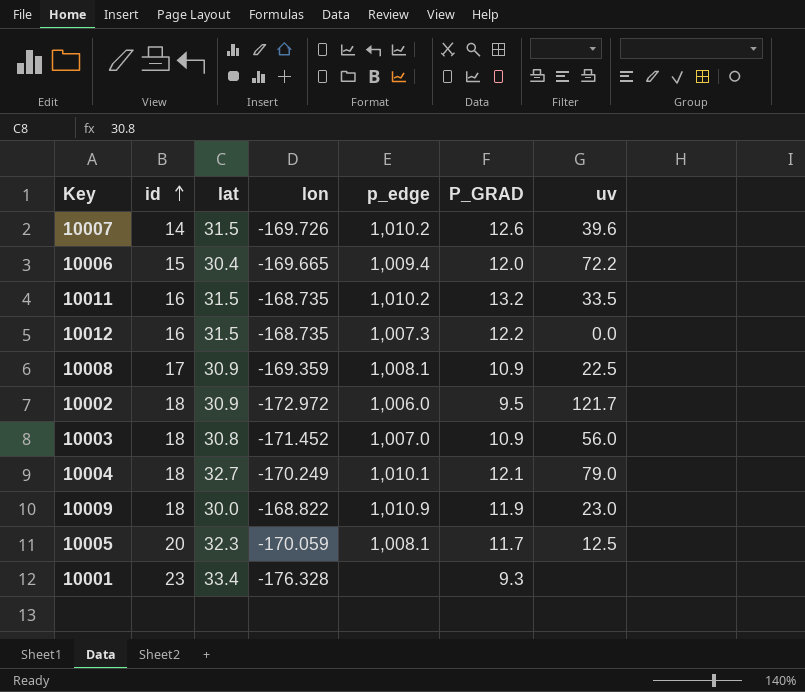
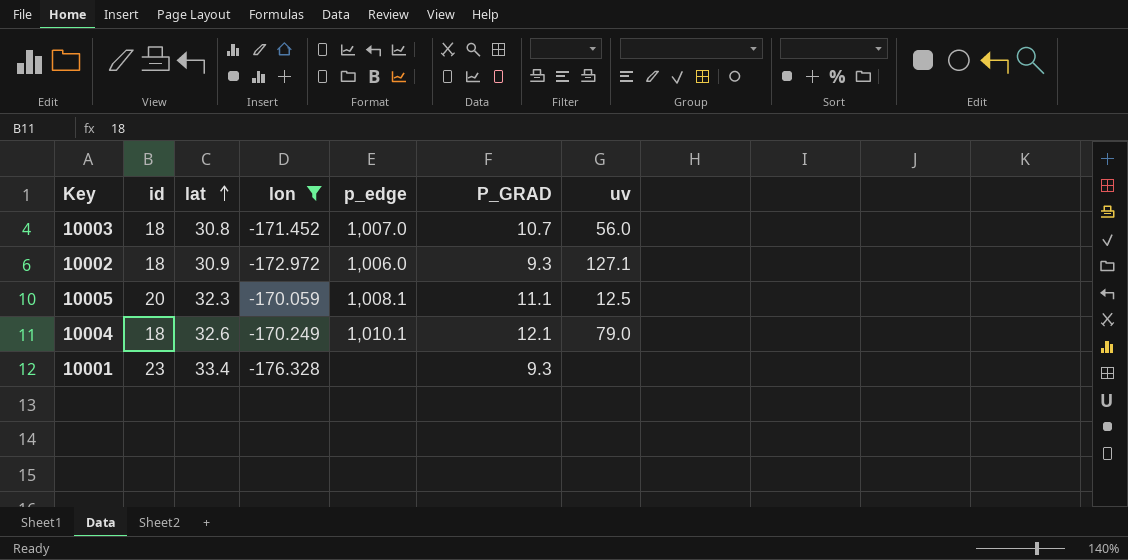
filter: none -> lon <= -170.059
row order: id ascending -> lat ascending
10003 | P_GRAD: 10.9 -> 10.7
10002 | P_GRAD: 9.5 -> 9.3
10002 | uv: 121.7 -> 127.1
10005 | P_GRAD: 11.7 -> 11.1
10004 | lat: 32.7 -> 32.6

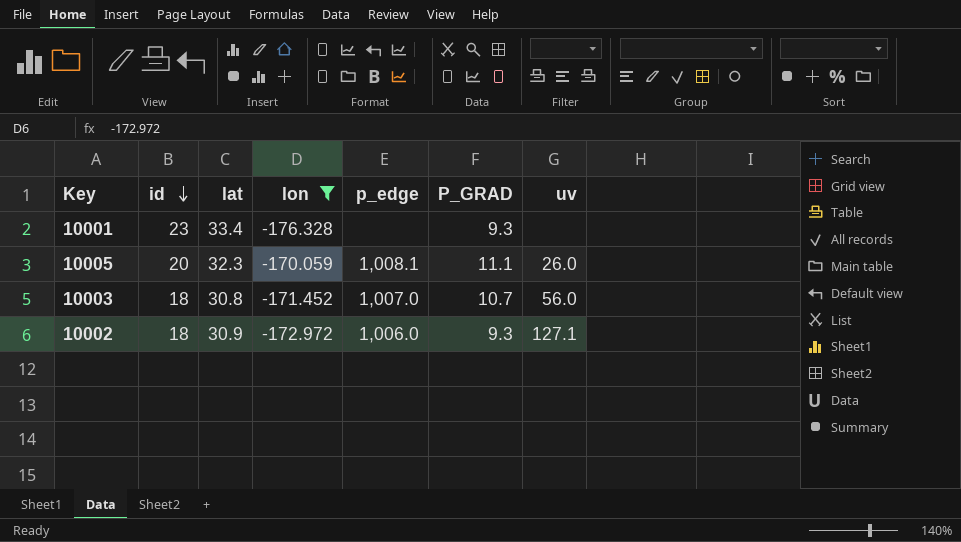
row order: lat ascending -> id descending
row 10004: 18 | 32.6 | -170.249 | 1,010.1 | 12.1 | 79.0 -> none
10005 | uv: 12.5 -> 26.0

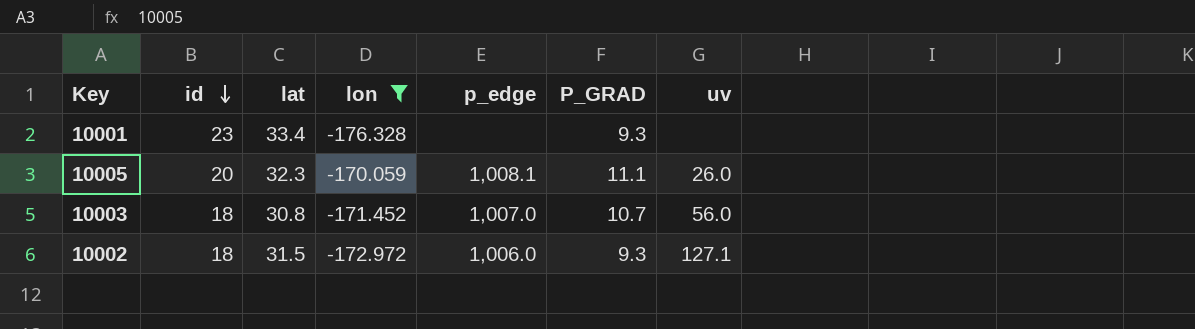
10002 | lat: 30.9 -> 31.5

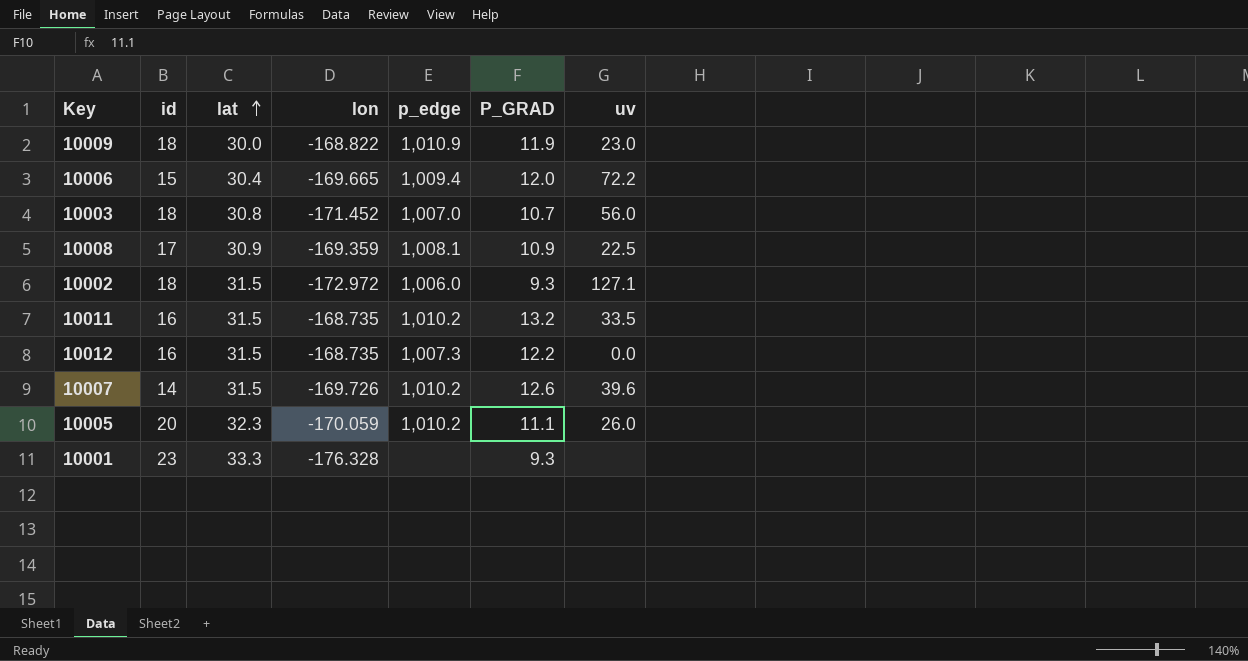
filter: lon <= -170.059 -> none
row order: id descending -> lat ascending
10005 | p_edge: 1,008.1 -> 1,010.2
10001 | lat: 33.4 -> 33.3

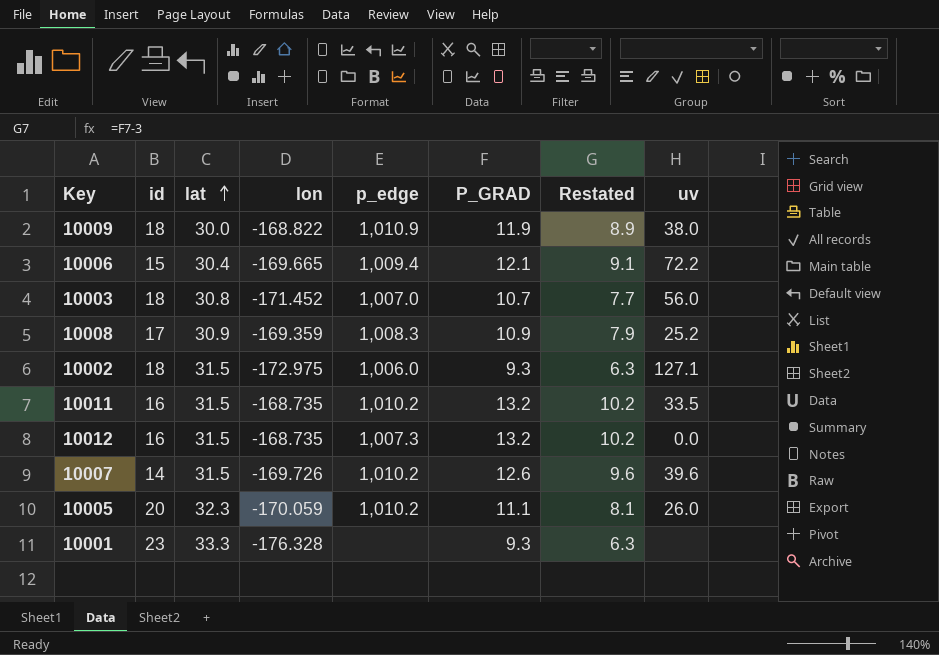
column Restated | formula: none -> [P_GRAD] - 3
10009 | uv: 23.0 -> 38.0
10006 | P_GRAD: 12.0 -> 12.1
10008 | p_edge: 1,008.1 -> 1,008.3
10008 | uv: 22.5 -> 25.2
10002 | lon: -172.972 -> -172.975
10012 | P_GRAD: 12.2 -> 13.2

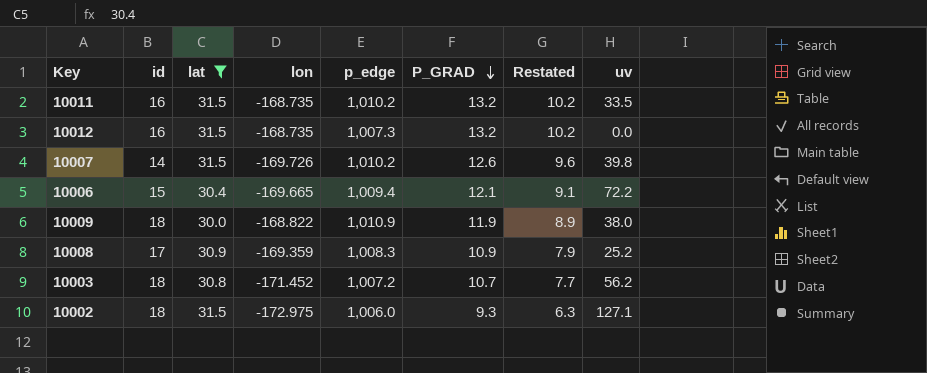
filter: none -> lat <= 31.5
row order: lat ascending -> P_GRAD descending
10007 | uv: 39.6 -> 39.8
10003 | p_edge: 1,007.0 -> 1,007.2
10003 | uv: 56.0 -> 56.2

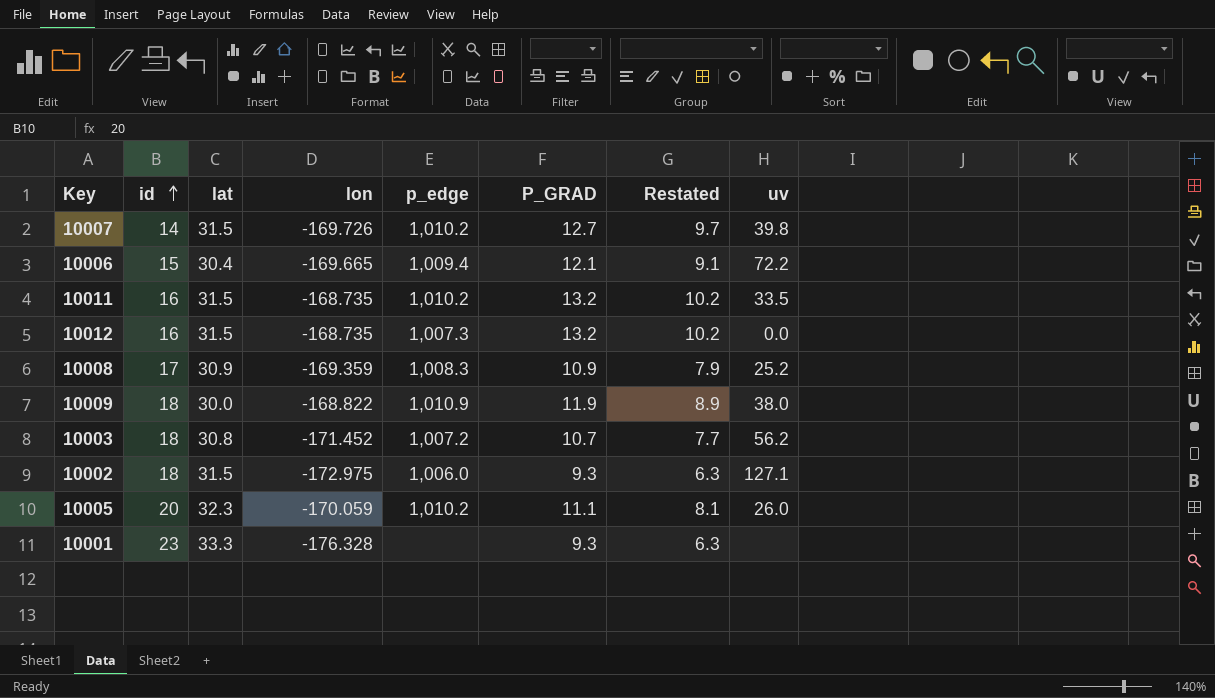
filter: lat <= 31.5 -> none
row order: P_GRAD descending -> id ascending
10007 | P_GRAD: 12.6 -> 12.7
10007 | Restated: 9.6 -> 9.7

